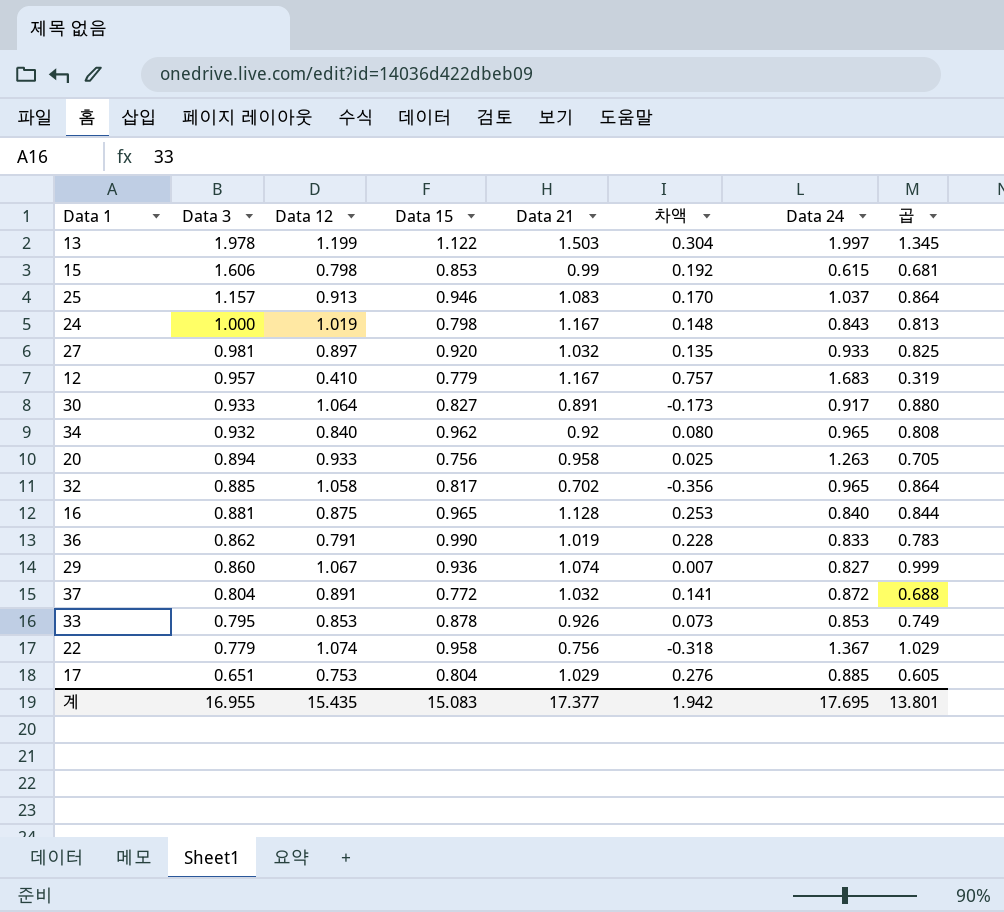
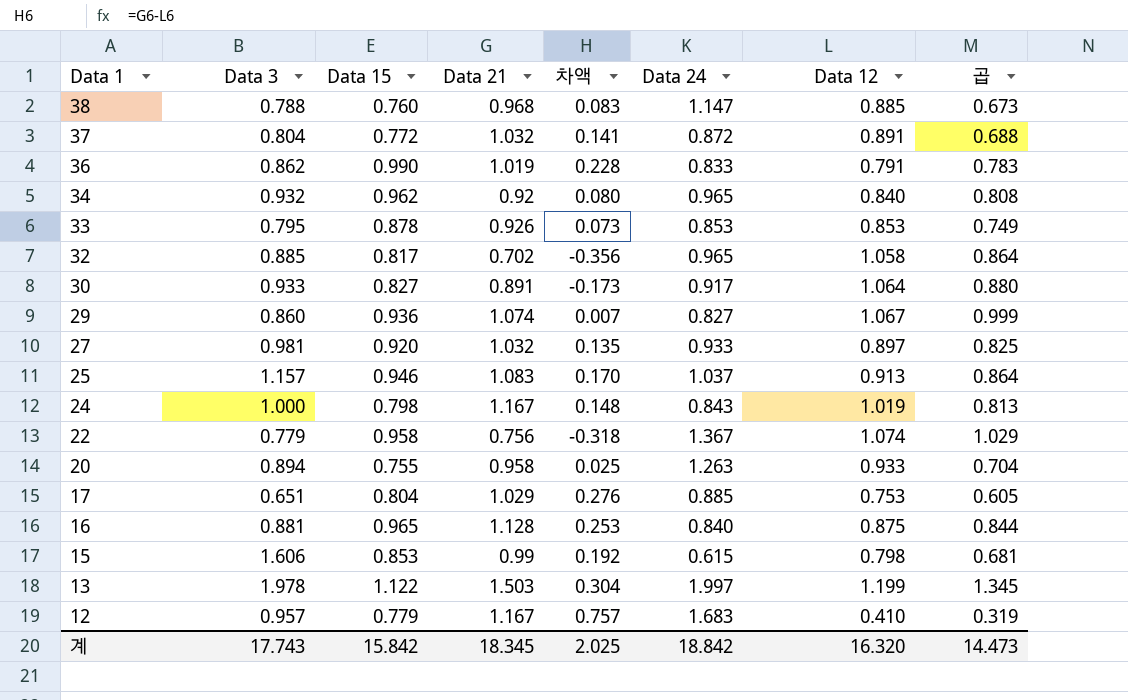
row order: Data 3 descending -> Data 1 descending
column Data 12 | position: 3 -> 7
row 38: none -> 0.788 | 0.760 | 0.968 | 0.083 | 1.147 | 0.885 | 0.673
20 | Data 15: 0.756 -> 0.755
20 | 곱: 0.705 -> 0.704
계 | Data 3: 16.955 -> 17.743
계 | Data 15: 15.083 -> 15.842
계 | Data 21: 17.377 -> 18.345
계 | 차액: 1.942 -> 2.025
계 | Data 24: 17.695 -> 18.842
계 | Data 12: 15.435 -> 16.320
계 | 곱: 13.801 -> 14.473

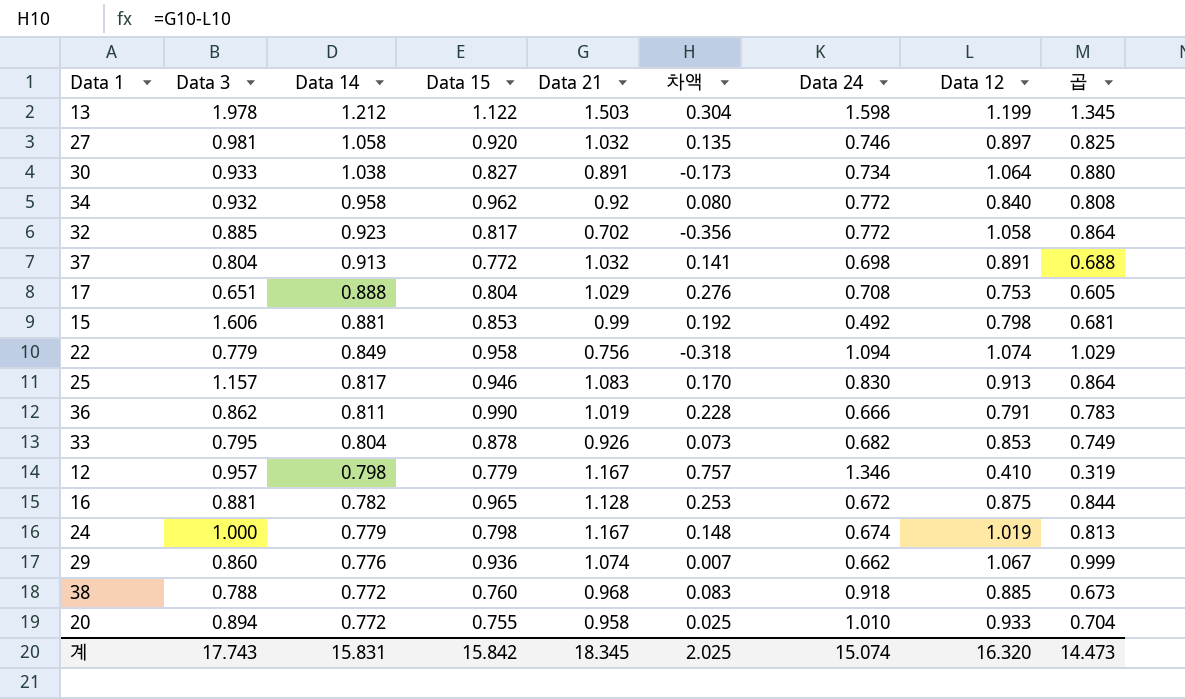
row order: Data 1 descending -> Data 14 descending
column Data 14 | position: none -> 3
13 | Data 24: 1.997 -> 1.598
27 | Data 24: 0.933 -> 0.746
30 | Data 24: 0.917 -> 0.734
34 | Data 24: 0.965 -> 0.772
32 | Data 24: 0.965 -> 0.772
37 | Data 24: 0.872 -> 0.698
17 | Data 24: 0.885 -> 0.708
15 | Data 24: 0.615 -> 0.492
22 | Data 24: 1.367 -> 1.094
25 | Data 24: 1.037 -> 0.830
36 | Data 24: 0.833 -> 0.666
33 | Data 24: 0.853 -> 0.682
12 | Data 24: 1.683 -> 1.346
16 | Data 24: 0.840 -> 0.672
24 | Data 24: 0.843 -> 0.674
29 | Data 24: 0.827 -> 0.662
38 | Data 24: 1.147 -> 0.918
20 | Data 24: 1.263 -> 1.010
계 | Data 24: 18.842 -> 15.074

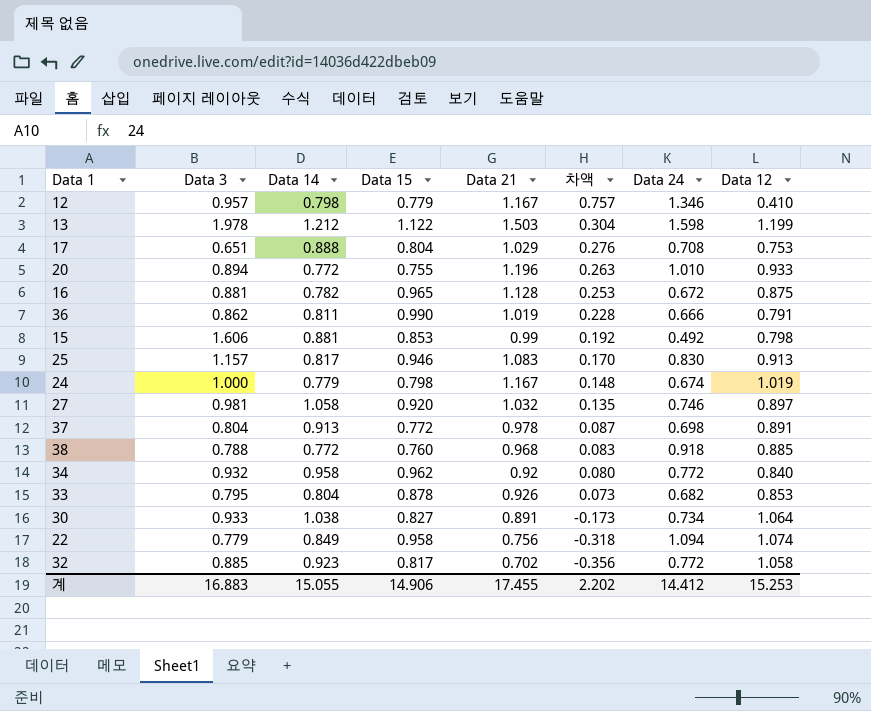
row order: Data 14 descending -> 차액 descending
column 곱 | formula: [Data 15] * [Data 12] -> none
row 29: 0.860 | 0.776 | 0.936 | 1.074 | 0.007 | 0.662 | 1.067 | 0.999 -> none
20 | Data 21: 0.958 -> 1.196
20 | 차액: 0.025 -> 0.263
37 | Data 21: 1.032 -> 0.978
37 | 차액: 0.141 -> 0.087
계 | Data 3: 17.743 -> 16.883
계 | Data 14: 15.831 -> 15.055
계 | Data 15: 15.842 -> 14.906
계 | Data 21: 18.345 -> 17.455
계 | 차액: 2.025 -> 2.202
계 | Data 24: 15.074 -> 14.412
계 | Data 12: 16.320 -> 15.253

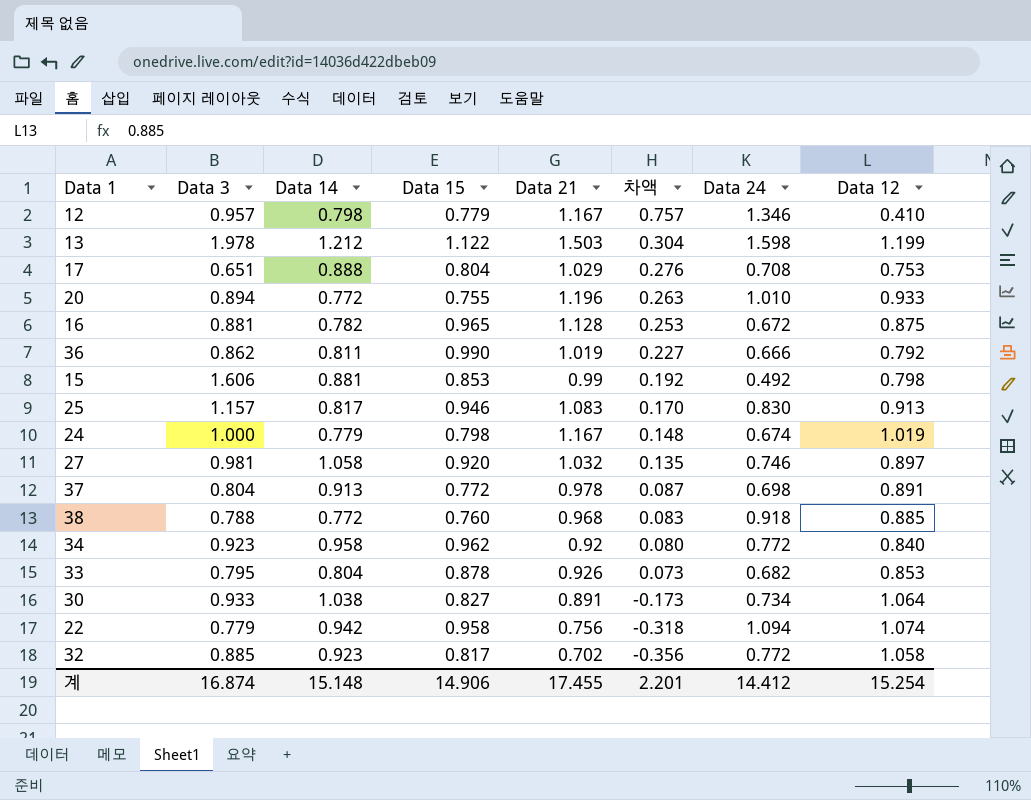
36 | 차액: 0.228 -> 0.227
36 | Data 12: 0.791 -> 0.792
34 | Data 3: 0.932 -> 0.923
22 | Data 14: 0.849 -> 0.942
계 | Data 3: 16.883 -> 16.874
계 | Data 14: 15.055 -> 15.148
계 | 차액: 2.202 -> 2.201
계 | Data 12: 15.253 -> 15.254

